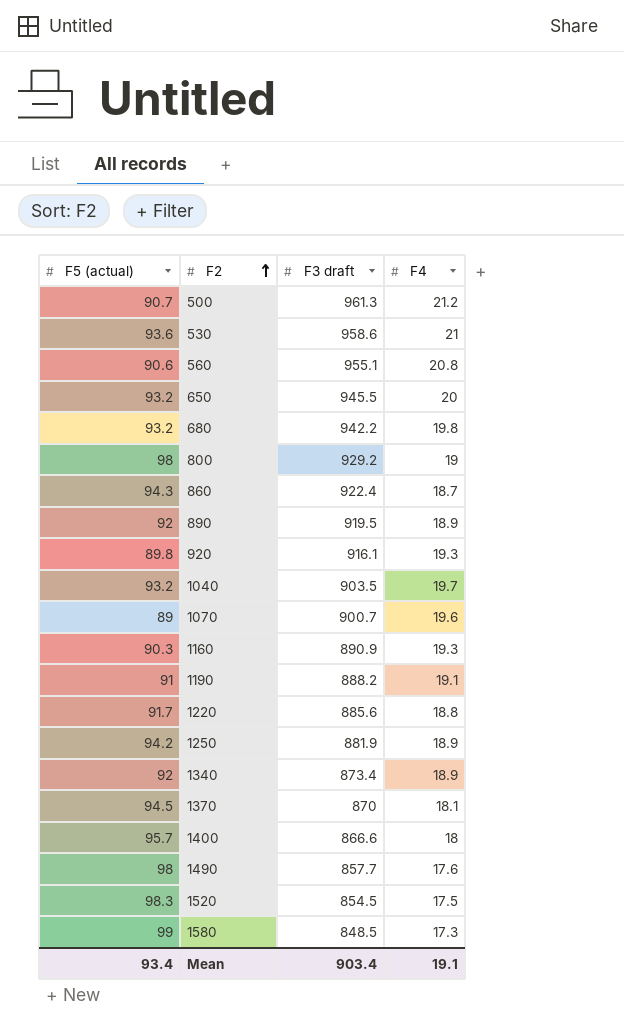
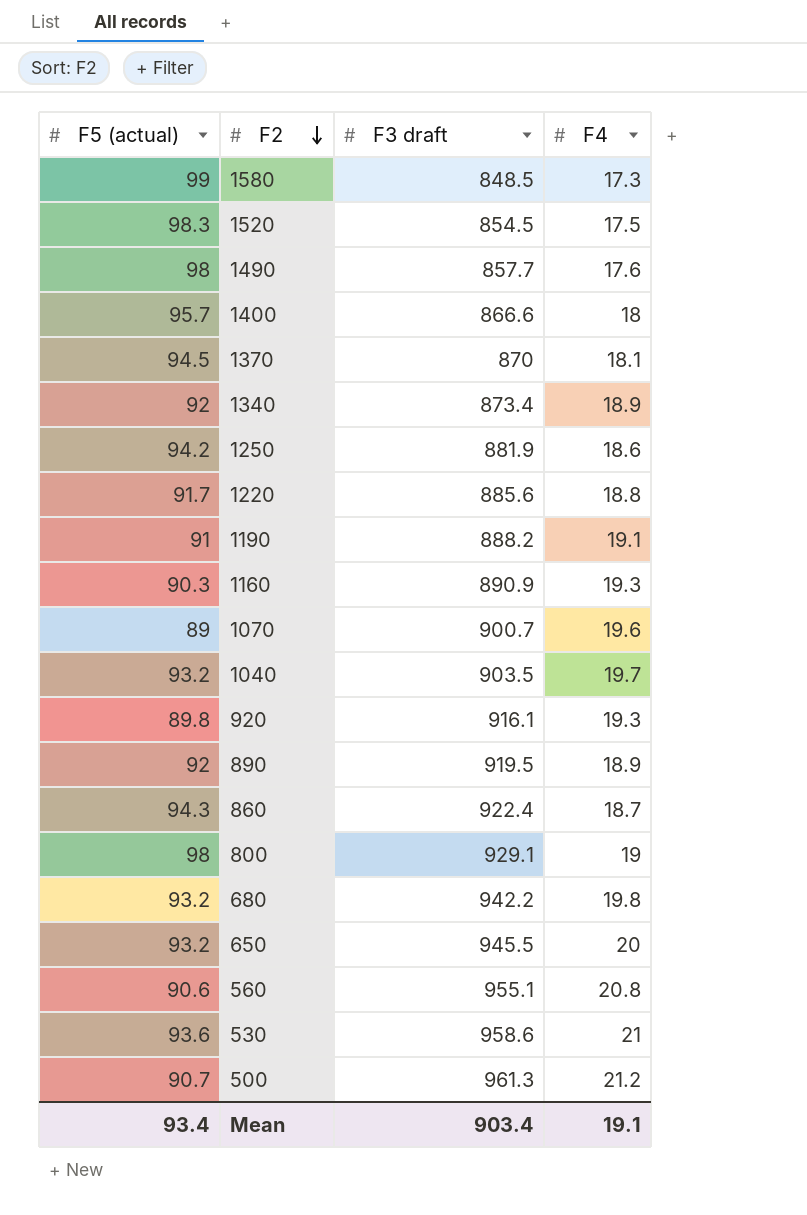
row order: F2 ascending -> F2 descending
1250 | F4: 18.9 -> 18.6
800 | F3 draft: 929.2 -> 929.1

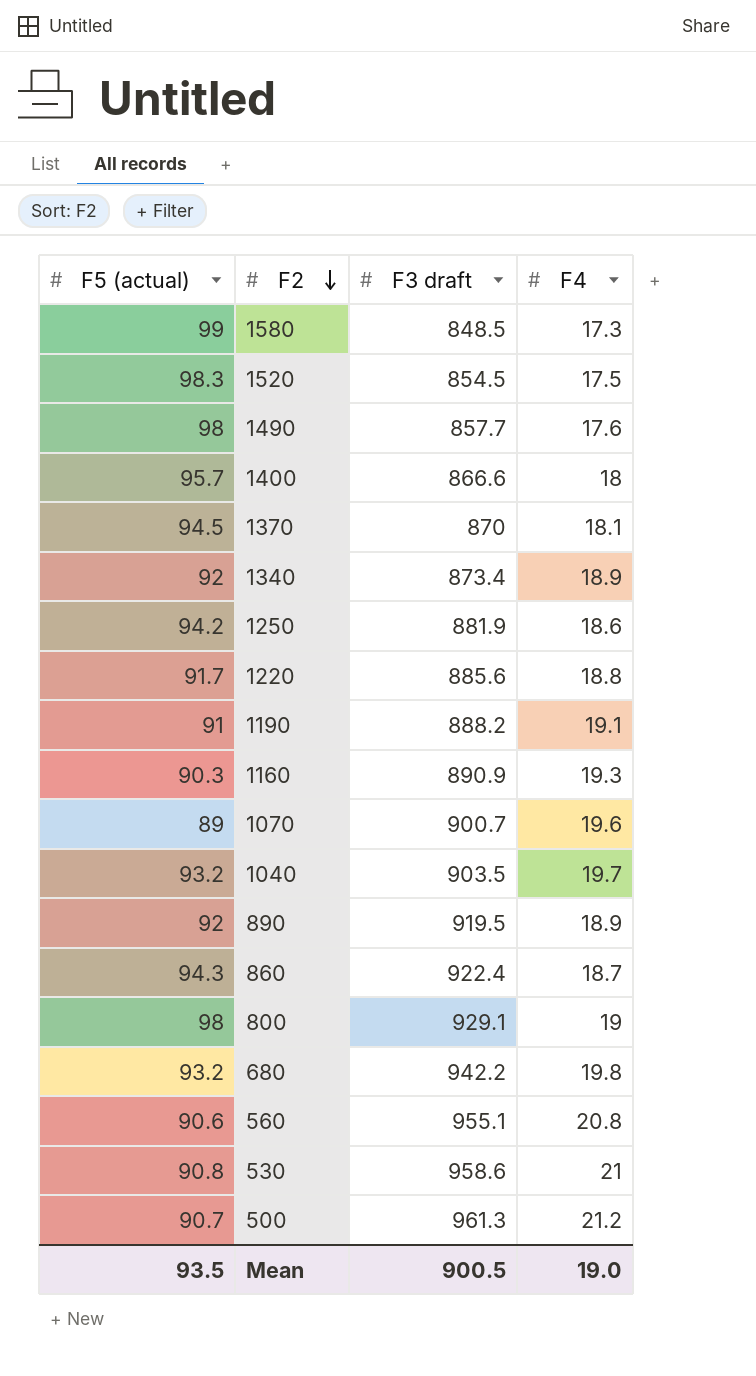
row 920: 89.8 | 916.1 | 19.3 -> none
row 650: 93.2 | 945.5 | 20 -> none
530 | F5 (actual): 93.6 -> 90.8
Mean | F5 (actual): 93.4 -> 93.5
Mean | F3 draft: 903.4 -> 900.5
Mean | F4: 19.1 -> 19.0

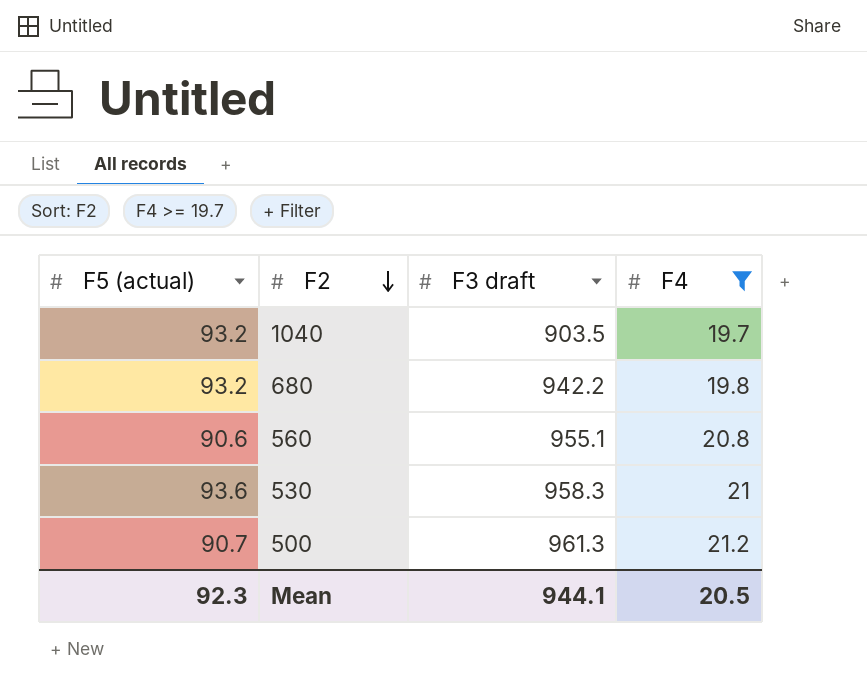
filter: none -> F4 >= 19.7
530 | F5 (actual): 90.8 -> 93.6
530 | F3 draft: 958.6 -> 958.3
Mean | F5 (actual): 93.5 -> 92.3
Mean | F3 draft: 900.5 -> 944.1
Mean | F4: 19.0 -> 20.5

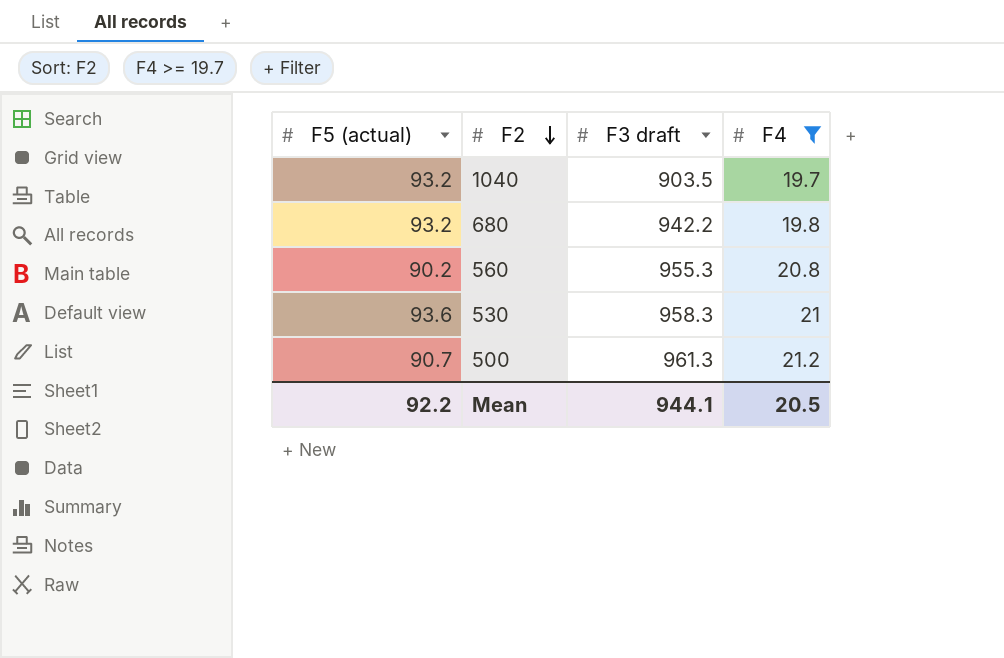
560 | F5 (actual): 90.6 -> 90.2
560 | F3 draft: 955.1 -> 955.3
Mean | F5 (actual): 92.3 -> 92.2

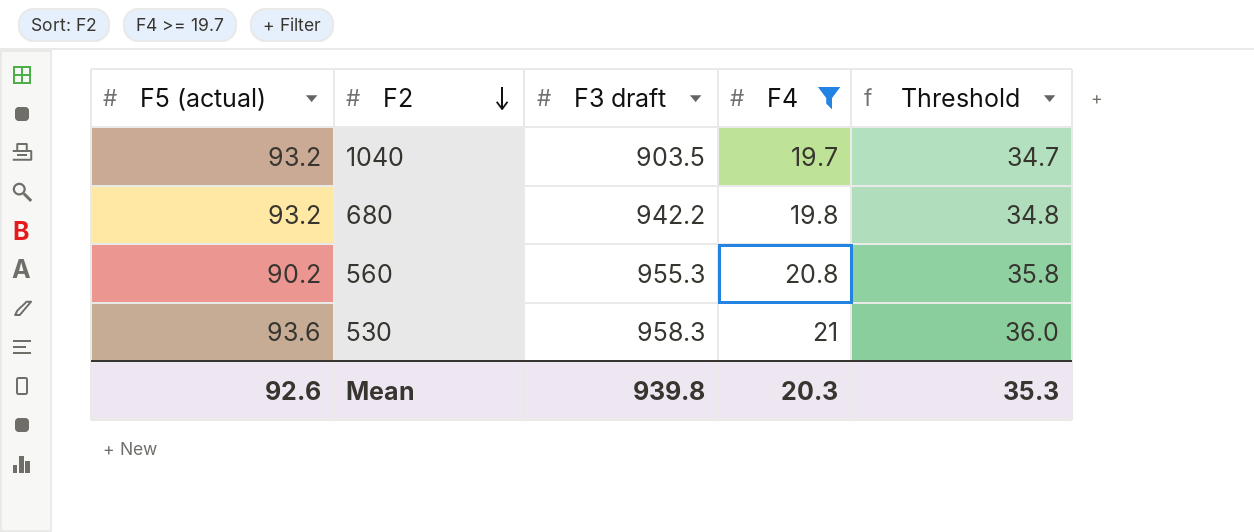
column Threshold | formula: none -> [F4] + 15
row 500: 90.7 | 961.3 | 21.2 -> none
Mean | F5 (actual): 92.2 -> 92.6
Mean | F3 draft: 944.1 -> 939.8
Mean | F4: 20.5 -> 20.3

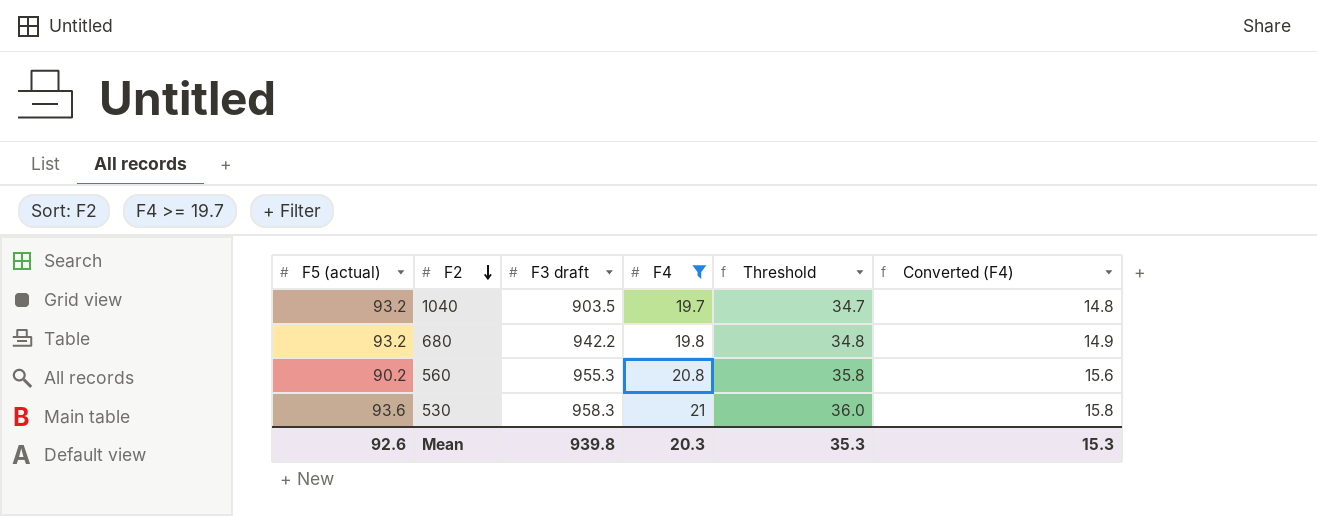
column Converted (F4) | formula: none -> [F4] * 0.75

